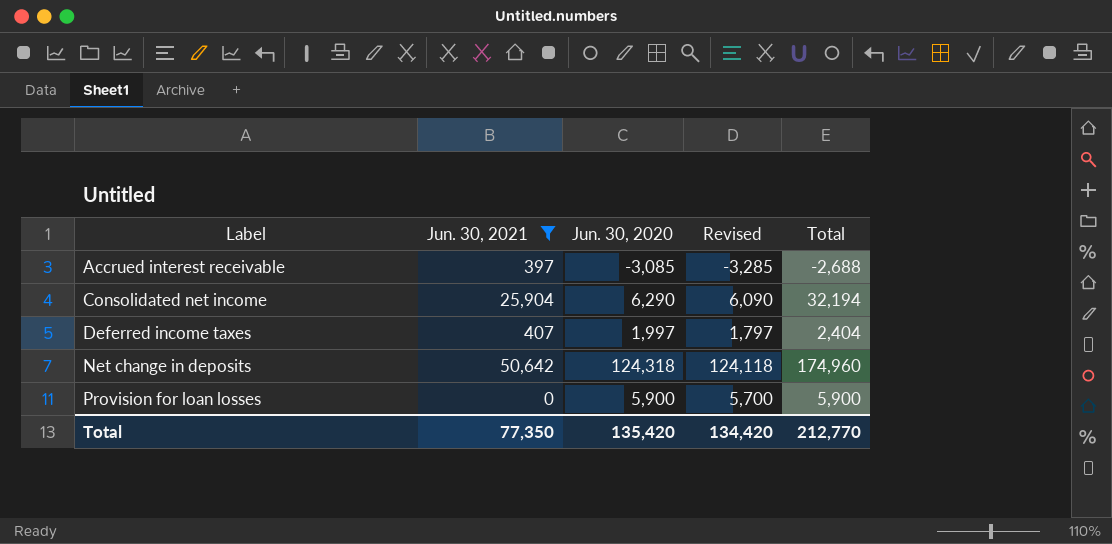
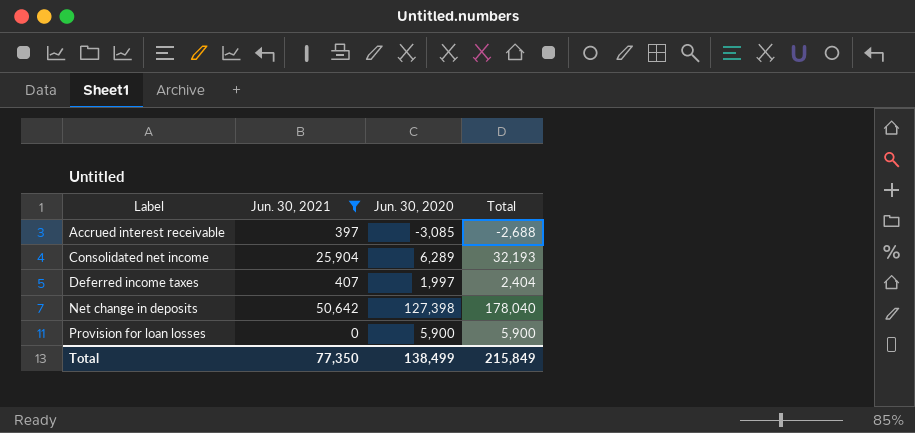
column Revised | formula: [Jun. 30, 2020] - 200 -> none
Consolidated net income | Jun. 30, 2020: 6,290 -> 6,289
Consolidated net income | Total: 32,194 -> 32,193
Net change in deposits | Jun. 30, 2020: 124,318 -> 127,398
Net change in deposits | Total: 174,960 -> 178,040
Total | Jun. 30, 2020: 135,420 -> 138,499
Total | Total: 212,770 -> 215,849

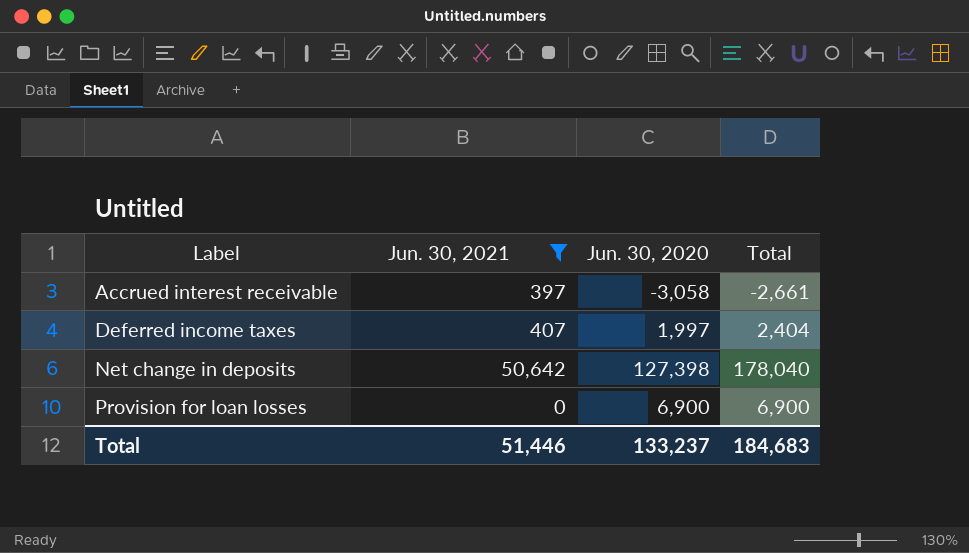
row Consolidated net income: 25,904 | 6,289 | 32,193 -> none
Accrued interest receivable | Jun. 30, 2020: -3,085 -> -3,058
Accrued interest receivable | Total: -2,688 -> -2,661
Provision for loan losses | Jun. 30, 2020: 5,900 -> 6,900
Provision for loan losses | Total: 5,900 -> 6,900
Total | Jun. 30, 2021: 77,350 -> 51,446
Total | Jun. 30, 2020: 138,499 -> 133,237
Total | Total: 215,849 -> 184,683

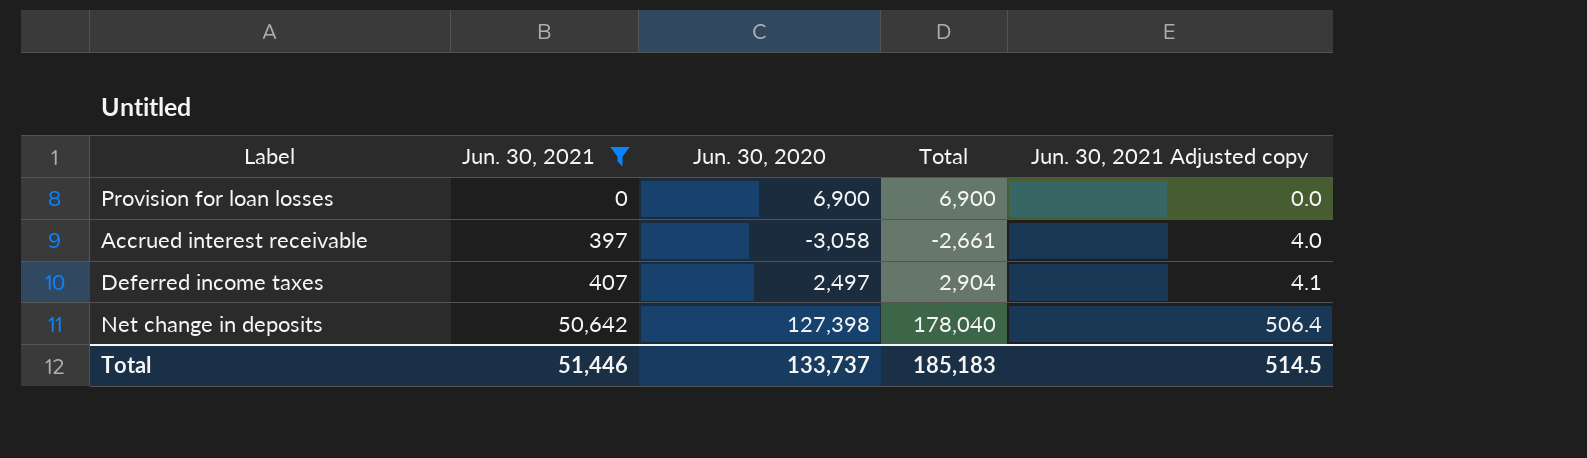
row order: Label ascending -> Jun. 30, 2021 ascending
column Jun. 30, 2021 Adjusted copy | formula: none -> [Jun. 30, 2021] * 0.01
Deferred income taxes | Jun. 30, 2020: 1,997 -> 2,497
Deferred income taxes | Total: 2,404 -> 2,904
Total | Jun. 30, 2020: 133,237 -> 133,737
Total | Total: 184,683 -> 185,183

